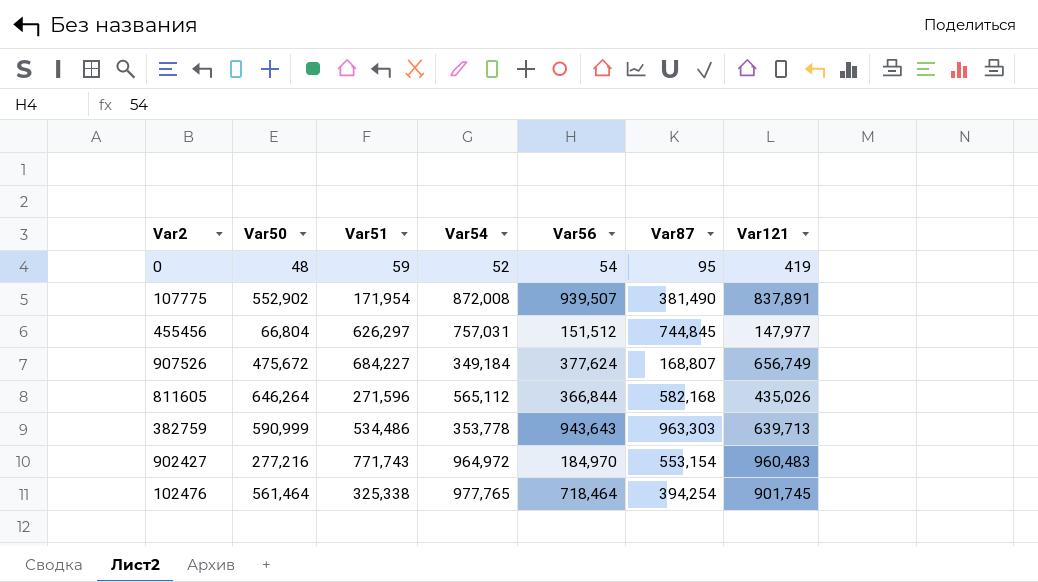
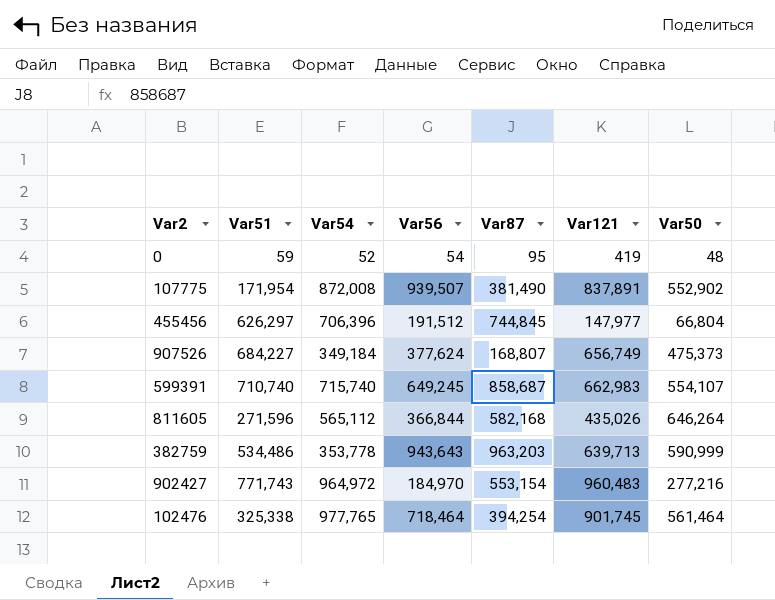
column Var50 | position: 2 -> 7
455456 | Var54: 757,031 -> 706,396
455456 | Var56: 151,512 -> 191,512
907526 | Var50: 475,672 -> 475,373
row 599391: none -> 710,740 | 715,740 | 649,245 | 858,687 | 662,983 | 554,107
382759 | Var87: 963,303 -> 963,203

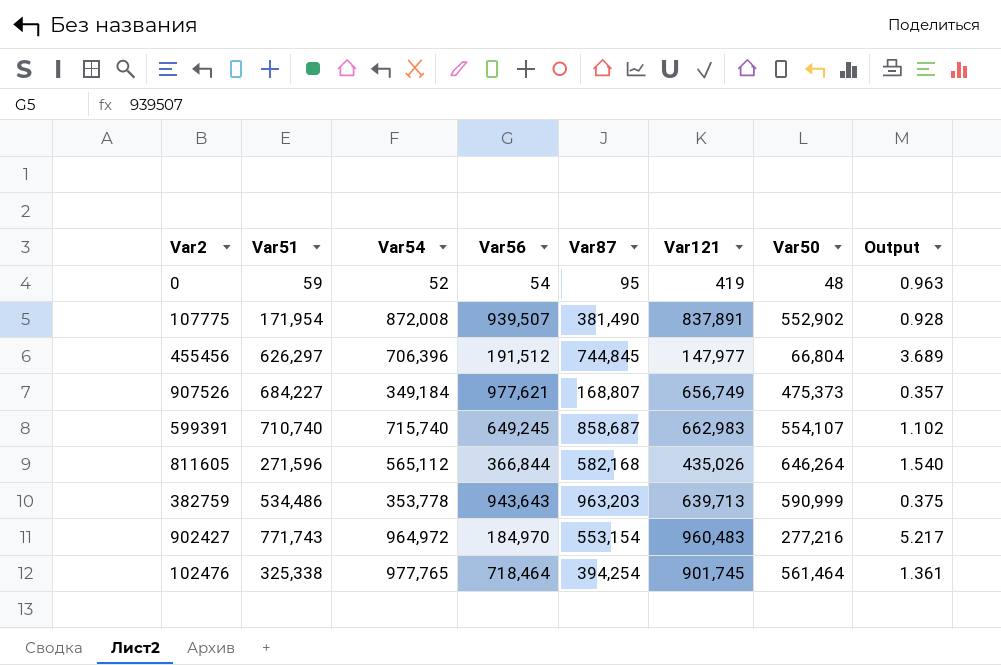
column Output | formula: none -> [Var54] / [Var56]
907526 | Var56: 377,624 -> 977,621

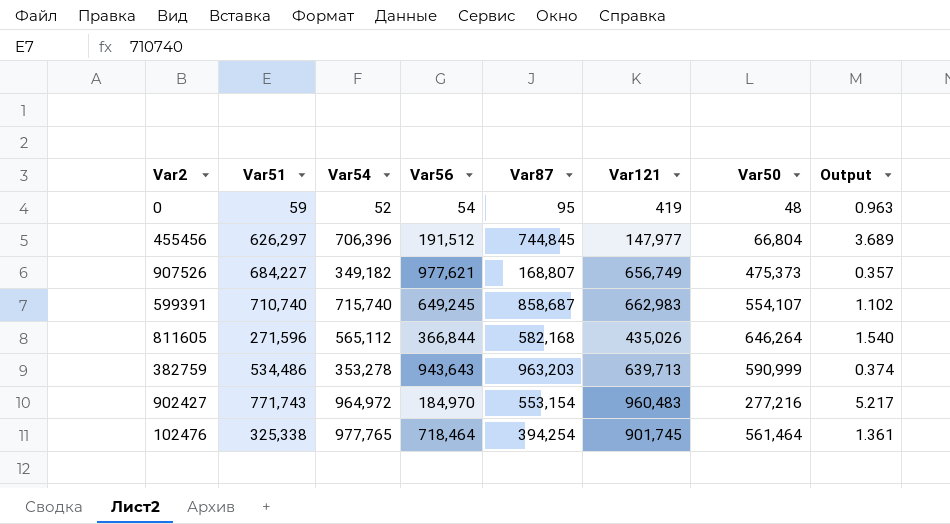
row 107775: 171,954 | 872,008 | 939,507 | 381,490 | 837,891 | 552,902 | 0.928 -> none
907526 | Var54: 349,184 -> 349,182
382759 | Var54: 353,778 -> 353,278
382759 | Output: 0.375 -> 0.374

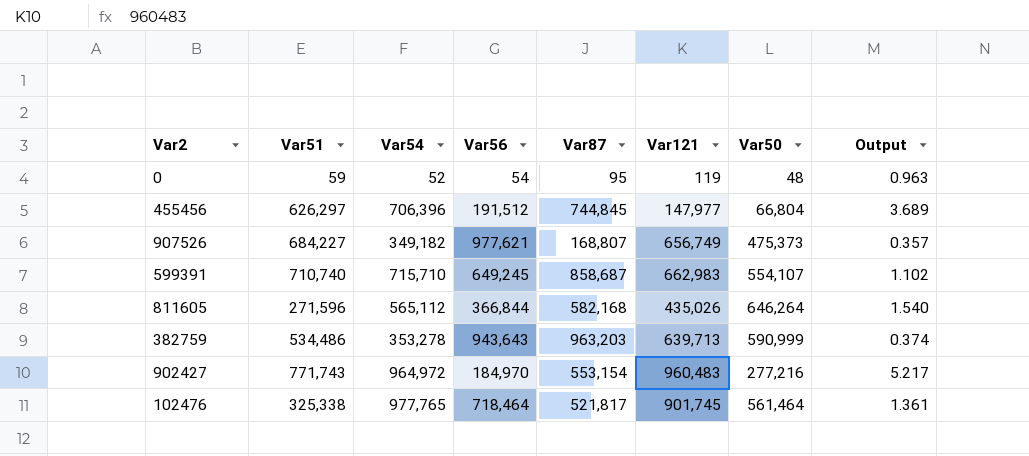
0 | Var121: 419 -> 119
599391 | Var54: 715,740 -> 715,710
102476 | Var87: 394,254 -> 521,817

